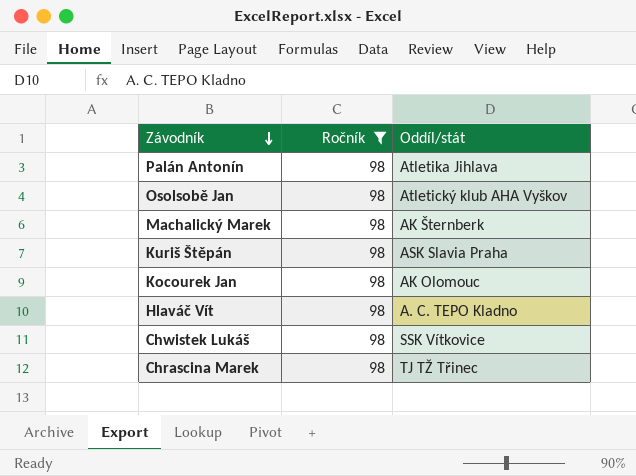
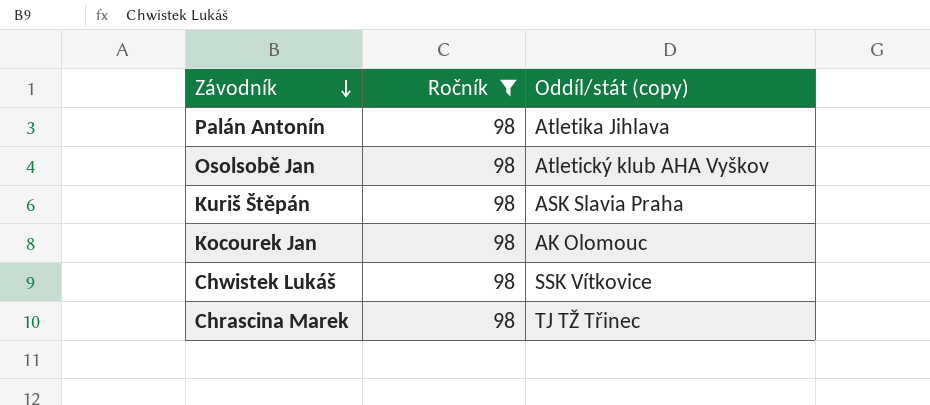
column name: Oddíl/stát -> Oddíl/stát (copy)
row Machalický Marek: 98 | AK Šternberk -> none
row Hlaváč Vít: 98 | A. C. TEPO Kladno -> none

